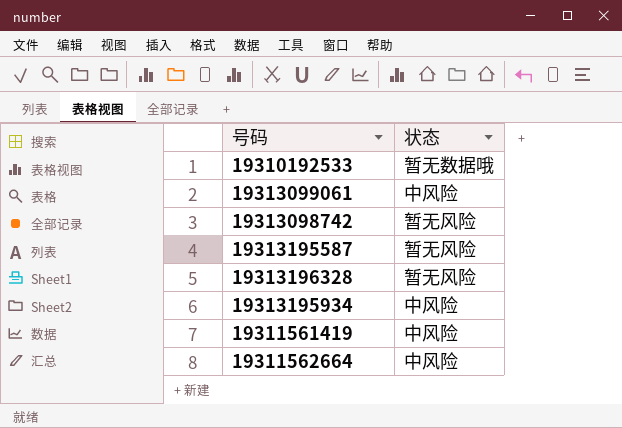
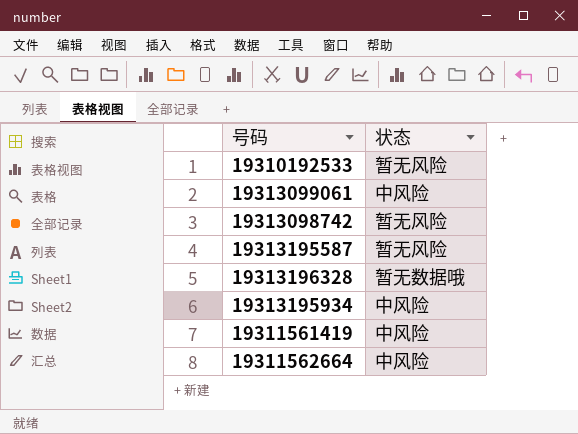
19310192533 | 状态: 暂无数据哦 -> 暂无风险
19313196328 | 状态: 暂无风险 -> 暂无数据哦

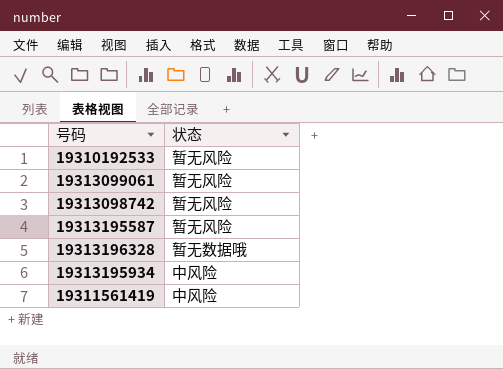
row 19311562664: 中风险 -> none
19313099061 | 状态: 中风险 -> 暂无风险

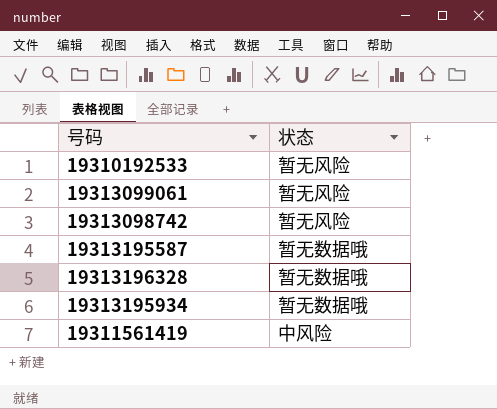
19313195587 | 状态: 暂无风险 -> 暂无数据哦
19313195934 | 状态: 中风险 -> 暂无数据哦

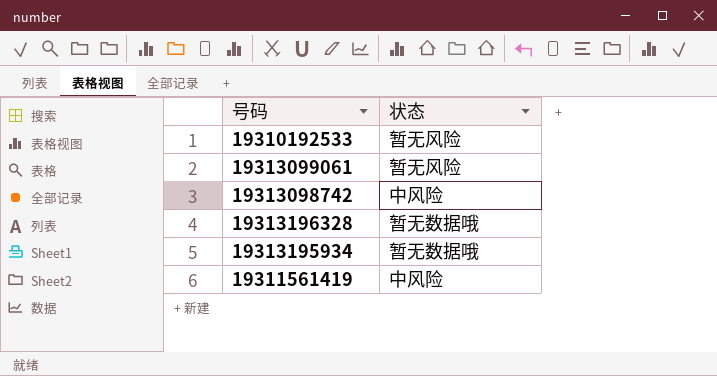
row 19313195587: 暂无数据哦 -> none
19313098742 | 状态: 暂无风险 -> 中风险

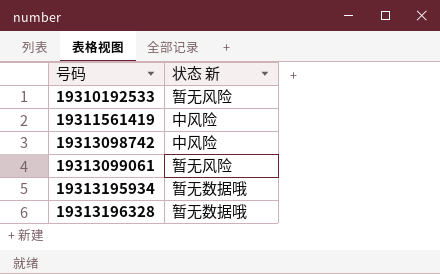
row order: none -> 号码 ascending
column name: 状态 -> 状态 新

